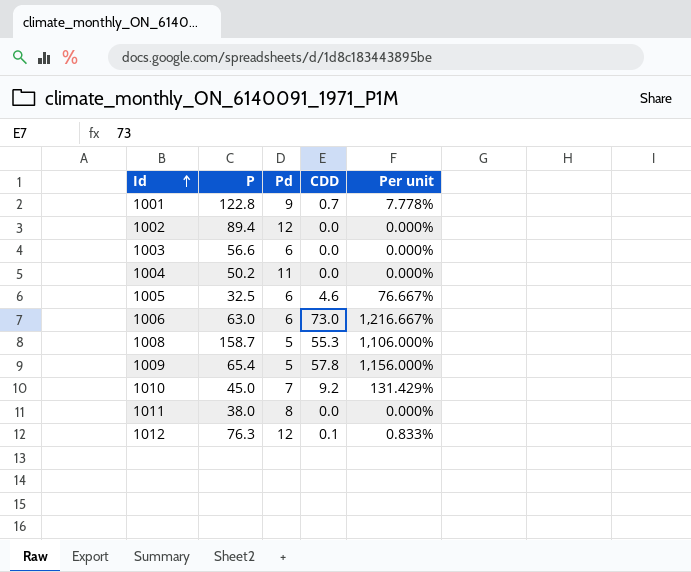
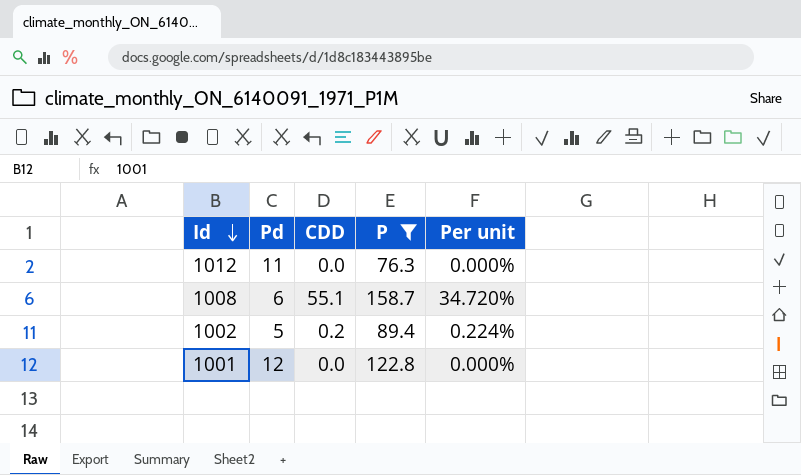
filter: none -> P >= 76.3
row order: Id ascending -> Id descending
column P | position: 2 -> 4
column Per unit | formula: [CDD] / [Pd] -> [CDD] / [P]
1012 | Pd: 12 -> 11
1012 | CDD: 0.1 -> 0.0
1008 | Pd: 5 -> 6
1008 | CDD: 55.3 -> 55.1
1002 | Pd: 12 -> 5
1002 | CDD: 0.0 -> 0.2
1001 | Pd: 9 -> 12
1001 | CDD: 0.7 -> 0.0

